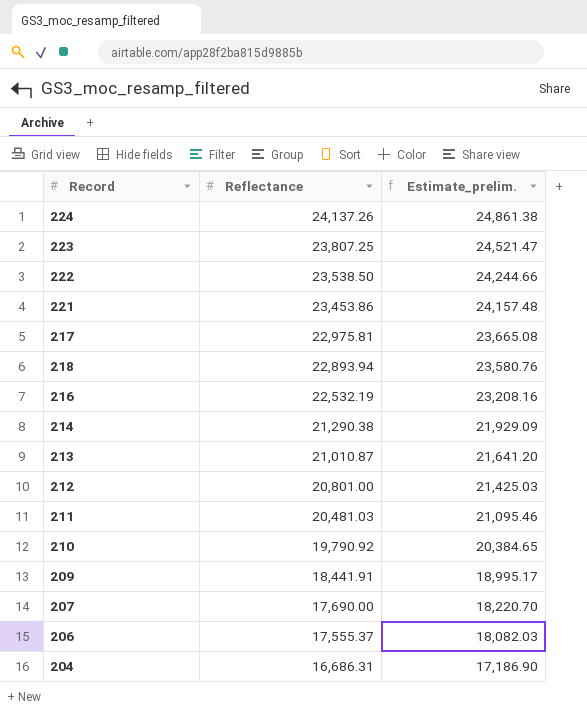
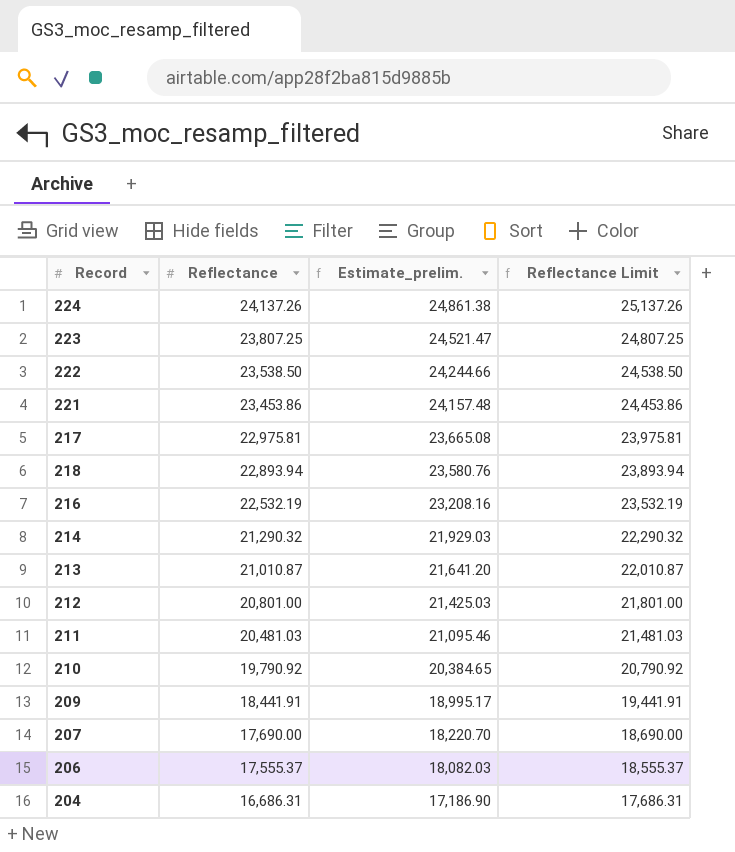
column Reflectance Limit | formula: none -> [Reflectance] + 1000
214 | Reflectance: 21,290.38 -> 21,290.32
214 | Estimate_prelim.: 21,929.09 -> 21,929.03

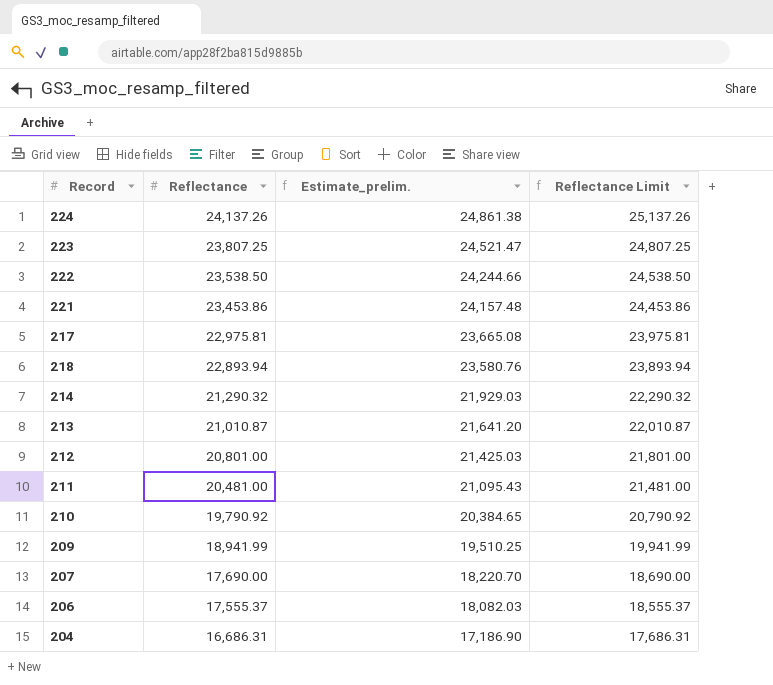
row 216: 22,532.19 | 23,208.16 | 23,532.19 -> none
211 | Reflectance: 20,481.03 -> 20,481.00
211 | Estimate_prelim.: 21,095.46 -> 21,095.43
211 | Reflectance Limit: 21,481.03 -> 21,481.00
209 | Reflectance: 18,441.91 -> 18,941.99
209 | Estimate_prelim.: 18,995.17 -> 19,510.25
209 | Reflectance Limit: 19,441.91 -> 19,941.99

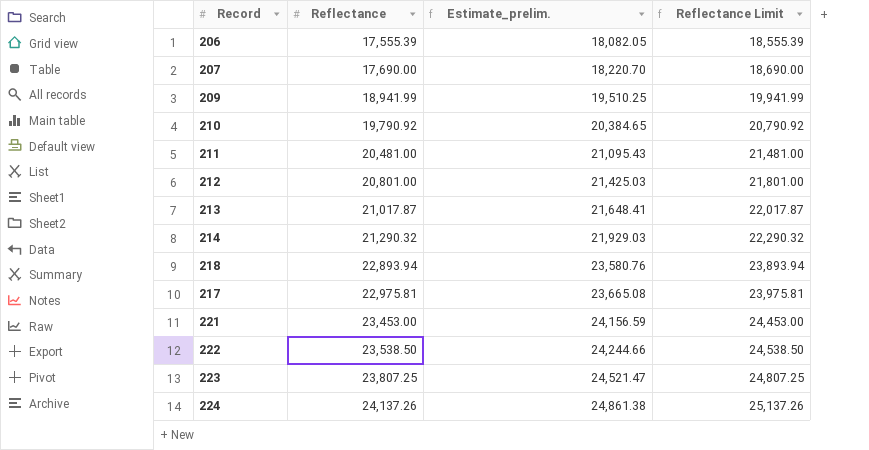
row order: Reflectance descending -> Reflectance ascending
row 204: 16,686.31 | 17,186.90 | 17,686.31 -> none
206 | Reflectance: 17,555.37 -> 17,555.39
206 | Estimate_prelim.: 18,082.03 -> 18,082.05
206 | Reflectance Limit: 18,555.37 -> 18,555.39
213 | Reflectance: 21,010.87 -> 21,017.87
213 | Estimate_prelim.: 21,641.20 -> 21,648.41
213 | Reflectance Limit: 22,010.87 -> 22,017.87
221 | Reflectance: 23,453.86 -> 23,453.00
221 | Estimate_prelim.: 24,157.48 -> 24,156.59
221 | Reflectance Limit: 24,453.86 -> 24,453.00

